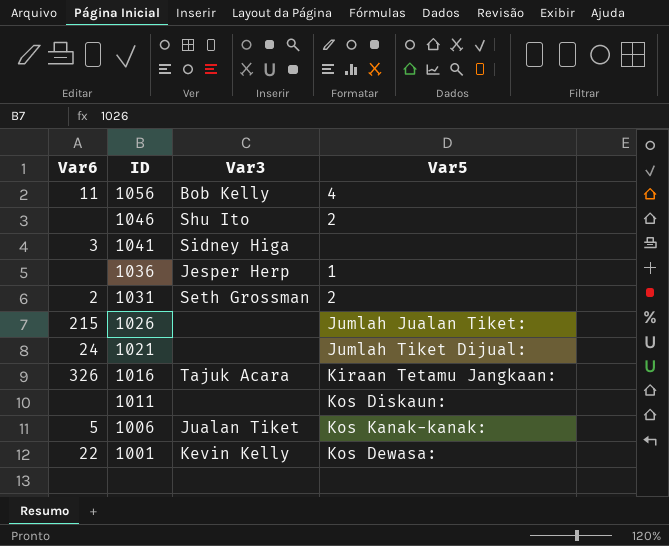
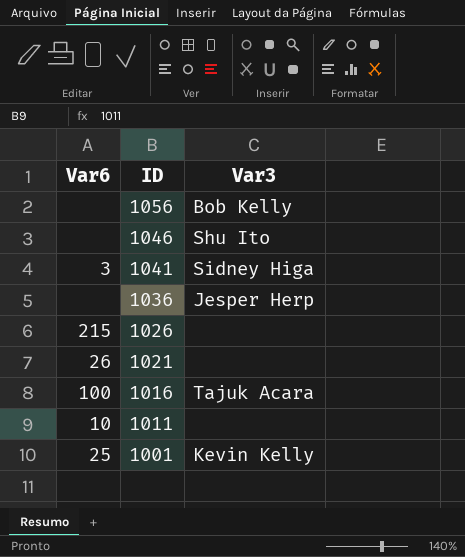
column Var5 | position: 4 -> none
row 1031: 2 | Seth Grossman | 2 -> none
row 1006: 5 | Jualan Tiket | Kos Kanak-kanak: -> none
1056 | Var6: 11 -> none
1021 | Var6: 24 -> 26
1016 | Var6: 326 -> 100
1011 | Var6: none -> 10
1001 | Var6: 22 -> 25

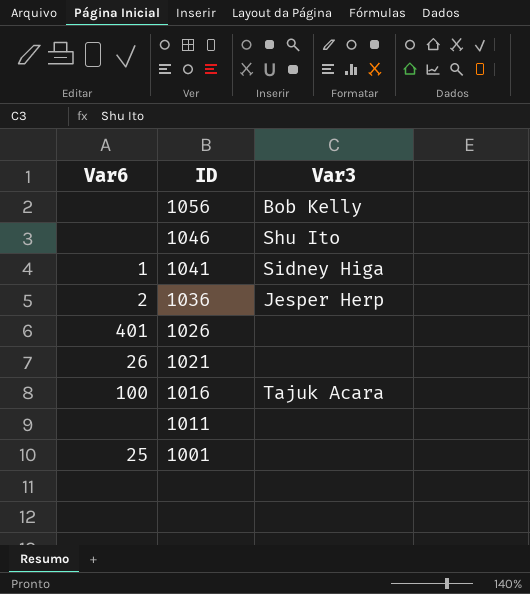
1041 | Var6: 3 -> 1
1036 | Var6: none -> 2
1026 | Var6: 215 -> 401
1011 | Var6: 10 -> none
1001 | Var3: Kevin Kelly -> none

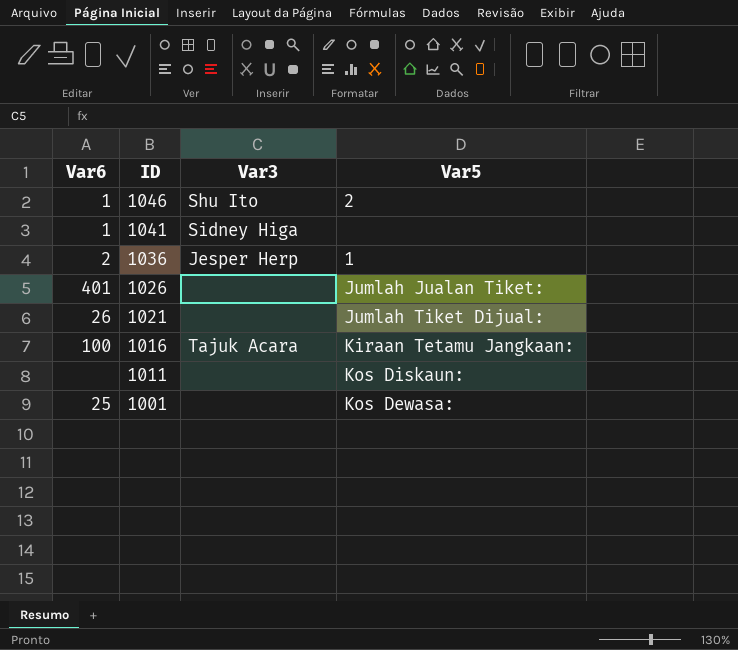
column Var5 | position: none -> 4
row 1056: none | Bob Kelly -> none
1046 | Var6: none -> 1

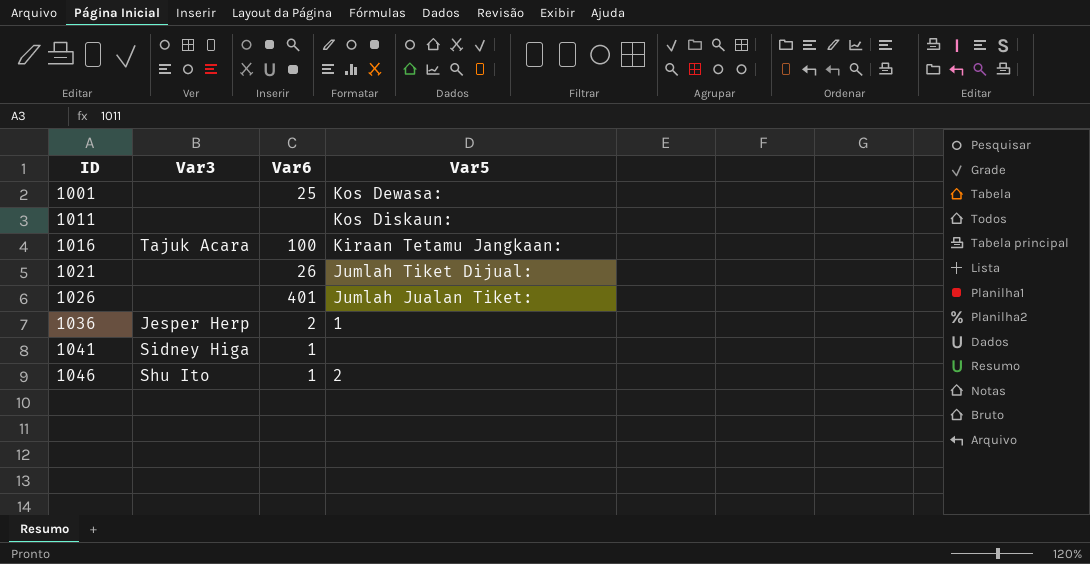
row order: ID descending -> ID ascending
column Var6 | position: 1 -> 3

